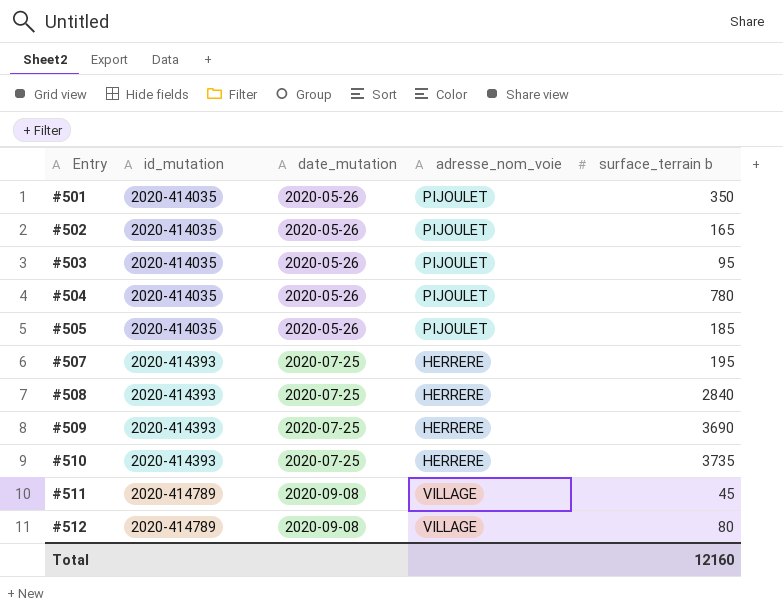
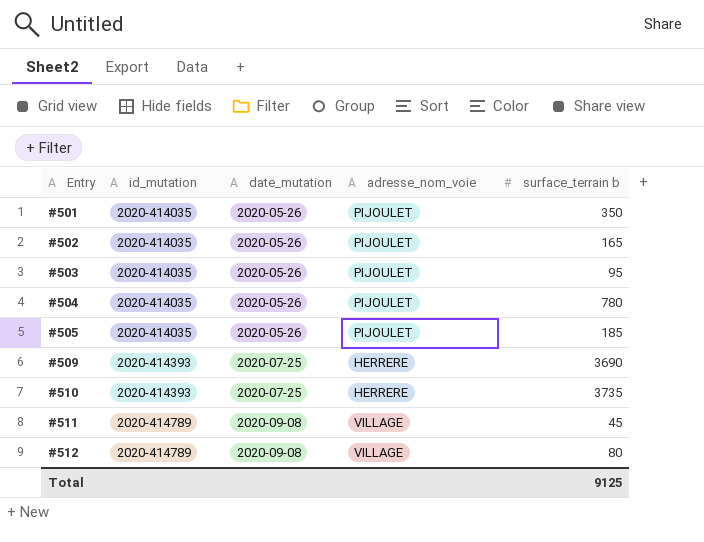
row #507: 2020-414393 | 2020-07-25 | HERRERE | 195 -> none
row #508: 2020-414393 | 2020-07-25 | HERRERE | 2840 -> none
Total | surface_terrain b: 12160 -> 9125

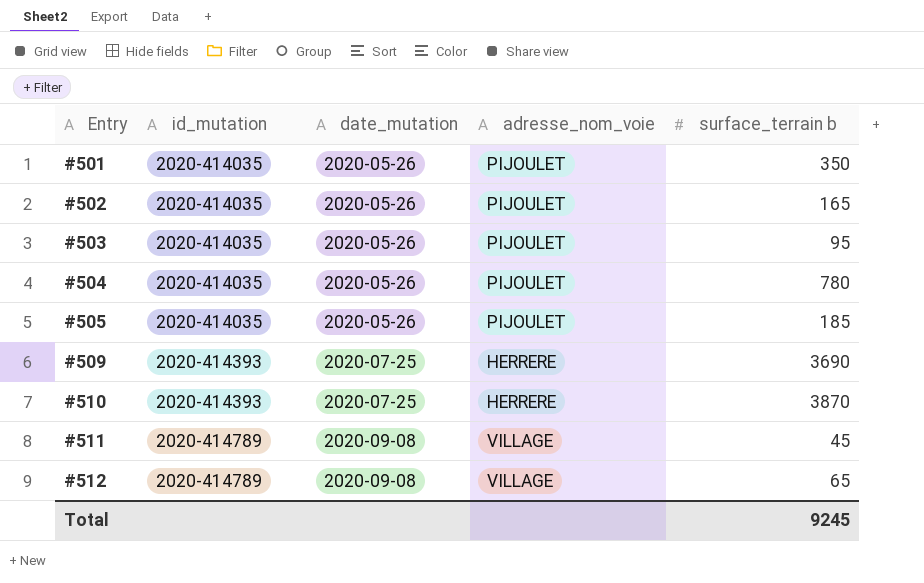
#510 | surface_terrain b: 3735 -> 3870
#512 | surface_terrain b: 80 -> 65
Total | surface_terrain b: 9125 -> 9245

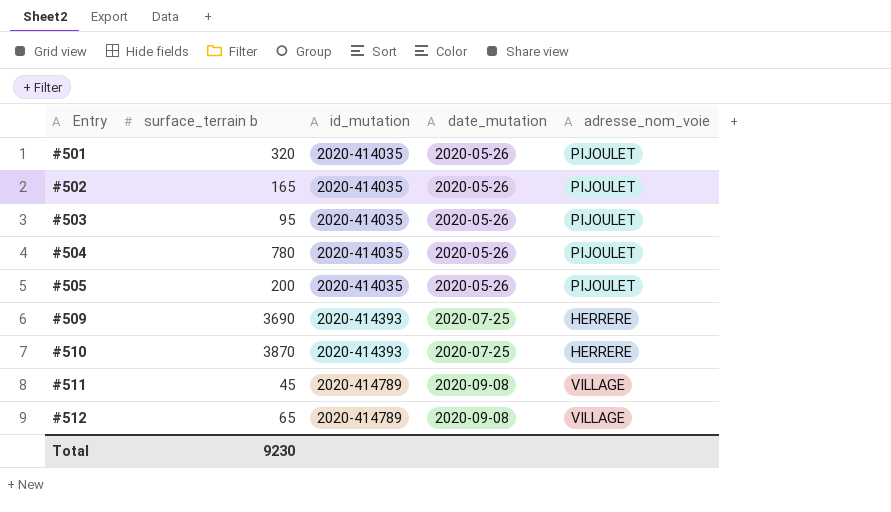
column surface_terrain b | position: 5 -> 2
#501 | surface_terrain b: 350 -> 320
#505 | surface_terrain b: 185 -> 200
Total | surface_terrain b: 9245 -> 9230

